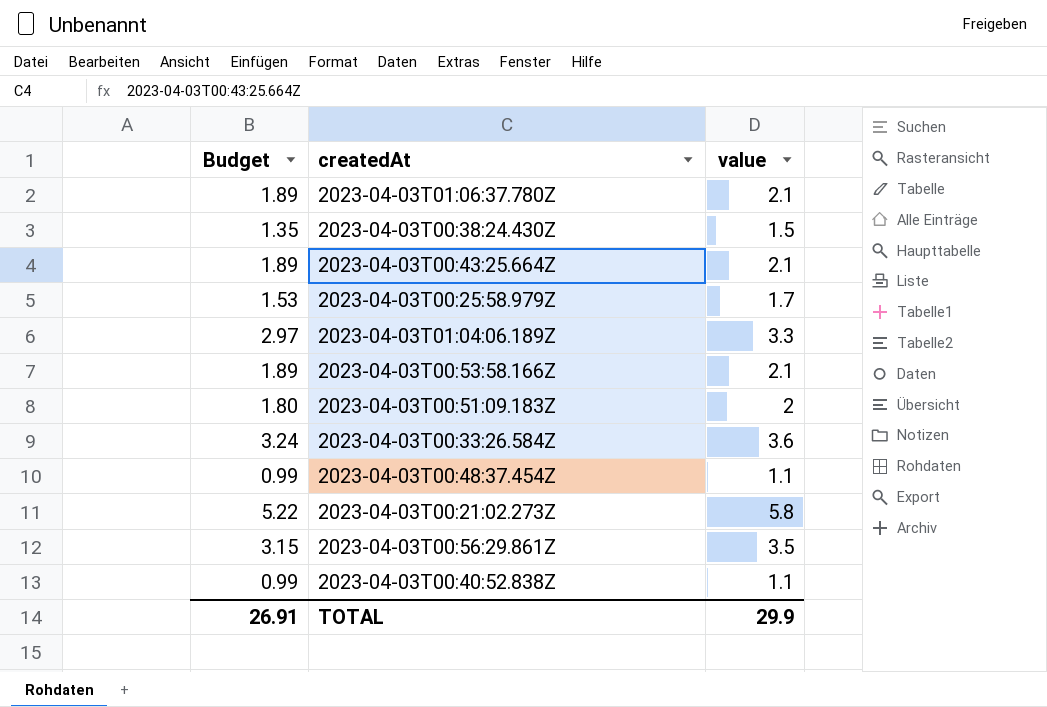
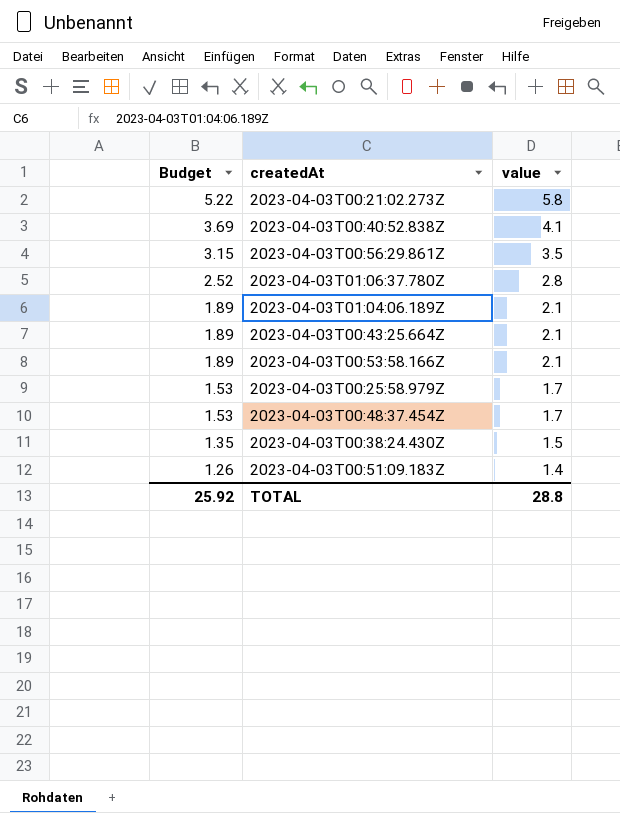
row order: none -> Budget descending
row 2023-04-03T00:33:26.584Z: 3.24 | 3.6 -> none
2023-04-03T00:40:52.838Z | Budget: 0.99 -> 3.69
2023-04-03T00:40:52.838Z | value: 1.1 -> 4.1
2023-04-03T01:06:37.780Z | Budget: 1.89 -> 2.52
2023-04-03T01:06:37.780Z | value: 2.1 -> 2.8
2023-04-03T01:04:06.189Z | Budget: 2.97 -> 1.89
2023-04-03T01:04:06.189Z | value: 3.3 -> 2.1
2023-04-03T00:48:37.454Z | Budget: 0.99 -> 1.53
2023-04-03T00:48:37.454Z | value: 1.1 -> 1.7
2023-04-03T00:51:09.183Z | Budget: 1.80 -> 1.26
2023-04-03T00:51:09.183Z | value: 2 -> 1.4
TOTAL | Budget: 26.91 -> 25.92
TOTAL | value: 29.9 -> 28.8

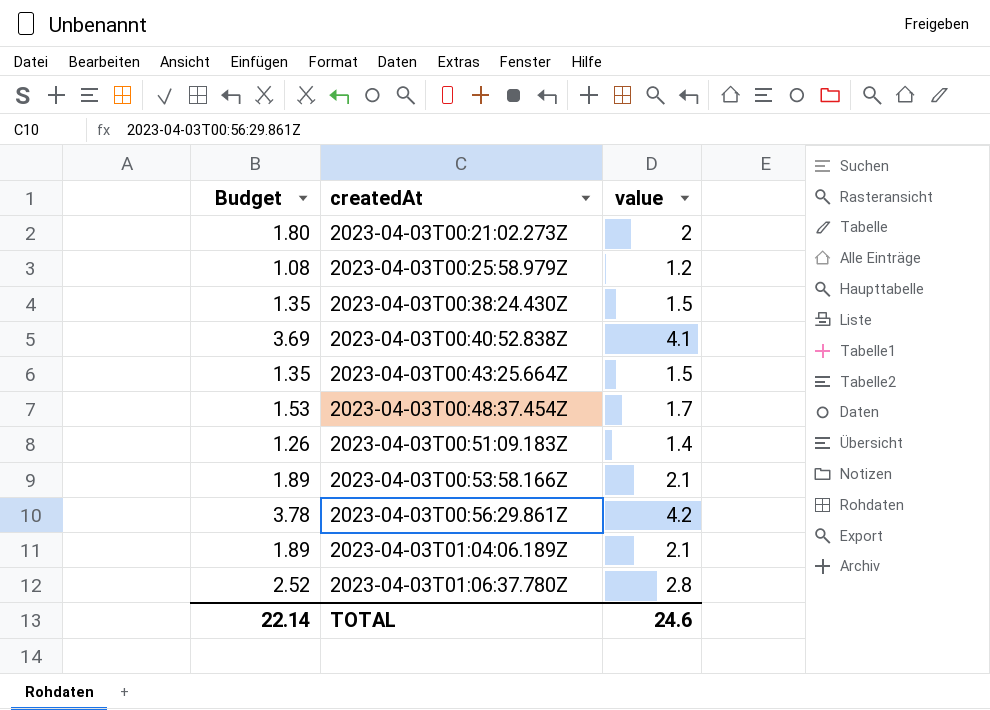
row order: Budget descending -> createdAt ascending
2023-04-03T00:21:02.273Z | Budget: 5.22 -> 1.80
2023-04-03T00:21:02.273Z | value: 5.8 -> 2
2023-04-03T00:25:58.979Z | Budget: 1.53 -> 1.08
2023-04-03T00:25:58.979Z | value: 1.7 -> 1.2
2023-04-03T00:43:25.664Z | Budget: 1.89 -> 1.35
2023-04-03T00:43:25.664Z | value: 2.1 -> 1.5
2023-04-03T00:56:29.861Z | Budget: 3.15 -> 3.78
2023-04-03T00:56:29.861Z | value: 3.5 -> 4.2
TOTAL | Budget: 25.92 -> 22.14
TOTAL | value: 28.8 -> 24.6

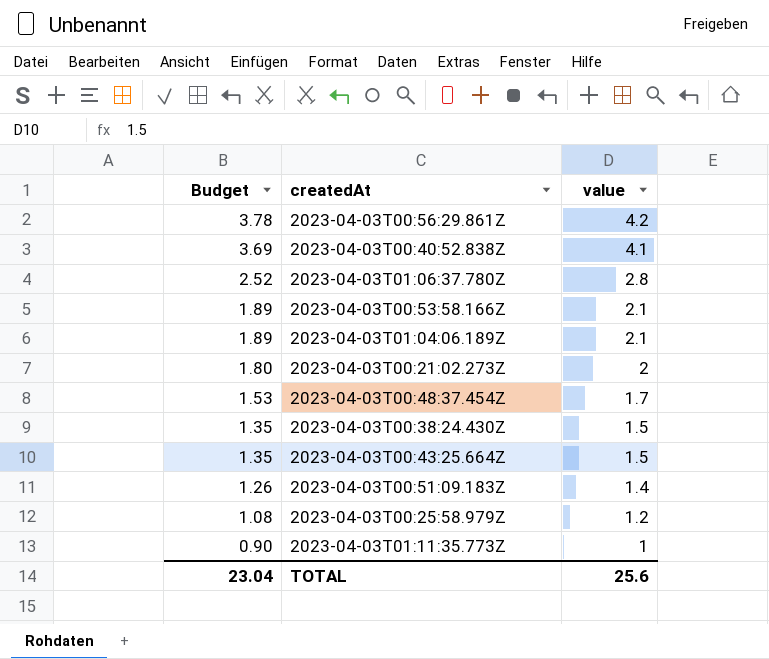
row order: createdAt ascending -> Budget descending
row 2023-04-03T01:11:35.773Z: none -> 0.90 | 1
TOTAL | Budget: 22.14 -> 23.04
TOTAL | value: 24.6 -> 25.6

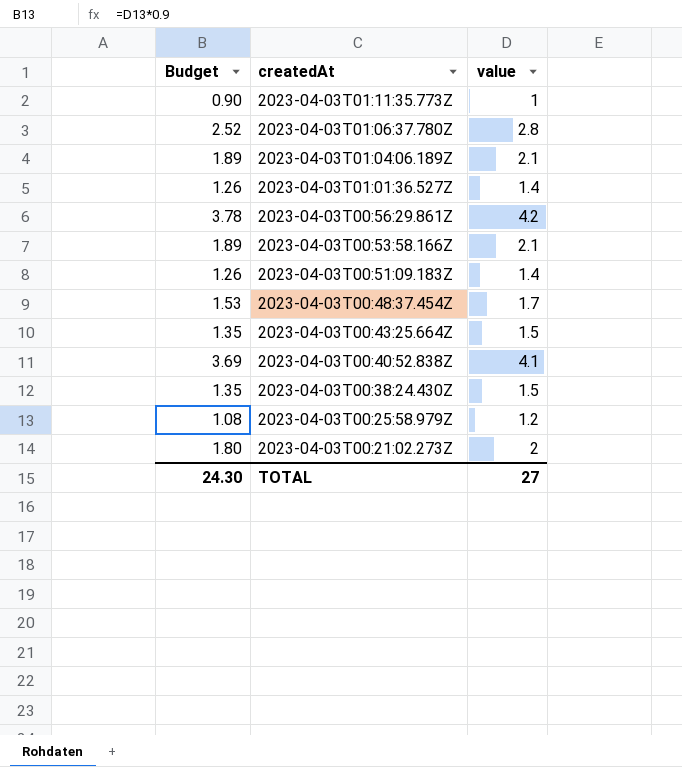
row order: Budget descending -> createdAt descending
row 2023-04-03T01:01:36.527Z: none -> 1.26 | 1.4
TOTAL | Budget: 23.04 -> 24.30
TOTAL | value: 25.6 -> 27

